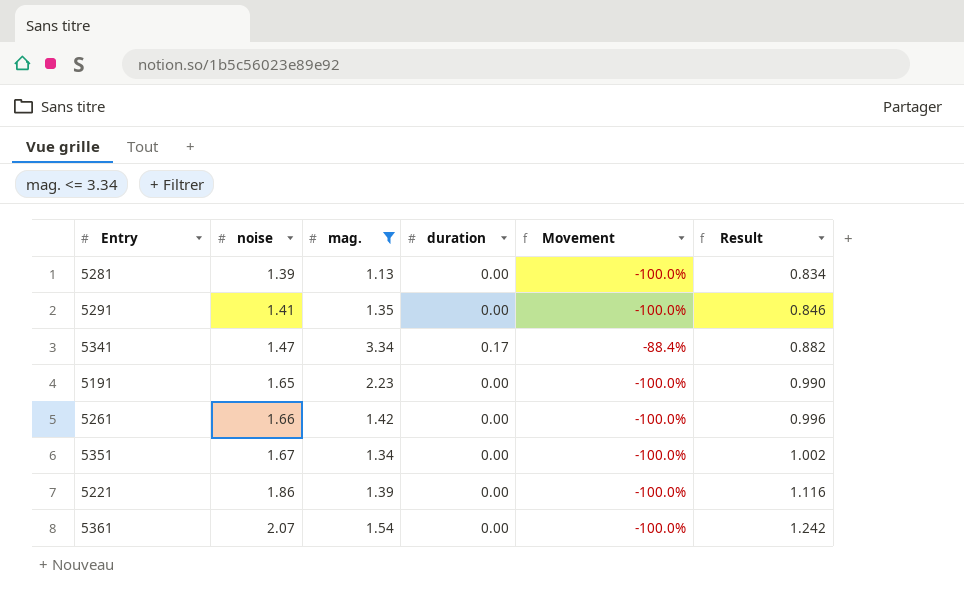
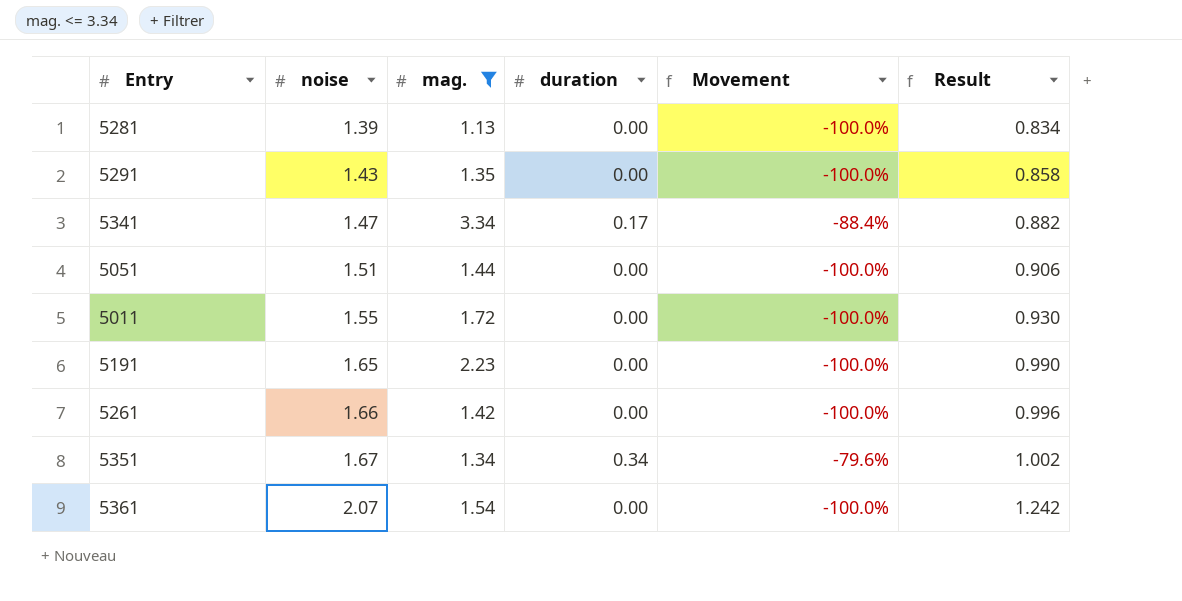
row 5221: 1.86 | 1.39 | 0.00 | -100.0% | 1.116 -> none
5291 | noise: 1.41 -> 1.43
5291 | Result: 0.846 -> 0.858
row 5051: none -> 1.51 | 1.44 | 0.00 | -100.0% | 0.906
row 5011: none -> 1.55 | 1.72 | 0.00 | -100.0% | 0.930
5351 | duration: 0.00 -> 0.34
5351 | Movement: -100.0% -> -79.6%

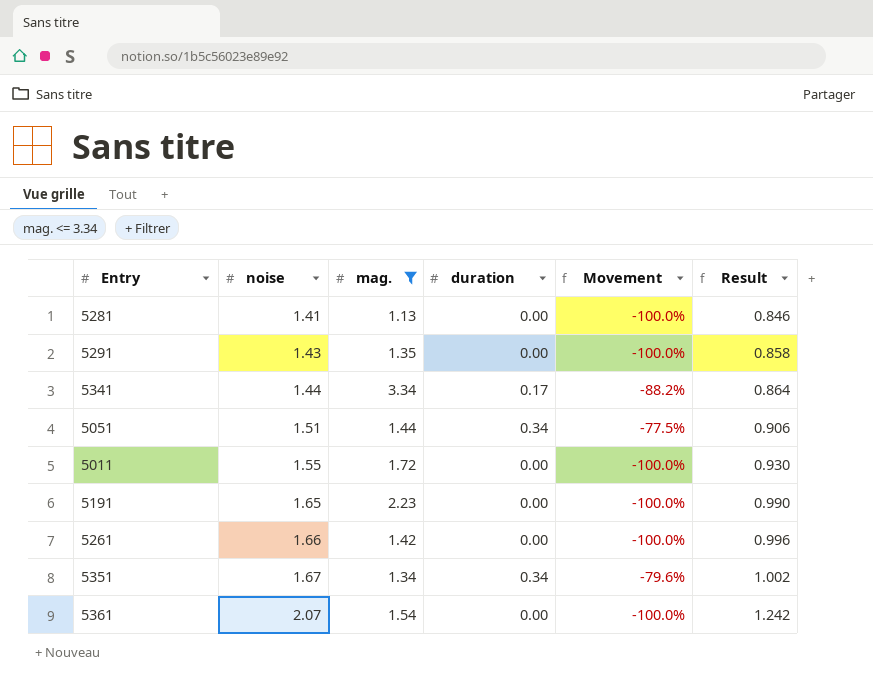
5281 | noise: 1.39 -> 1.41
5281 | Result: 0.834 -> 0.846
5341 | noise: 1.47 -> 1.44
5341 | Movement: -88.4% -> -88.2%
5341 | Result: 0.882 -> 0.864
5051 | duration: 0.00 -> 0.34
5051 | Movement: -100.0% -> -77.5%

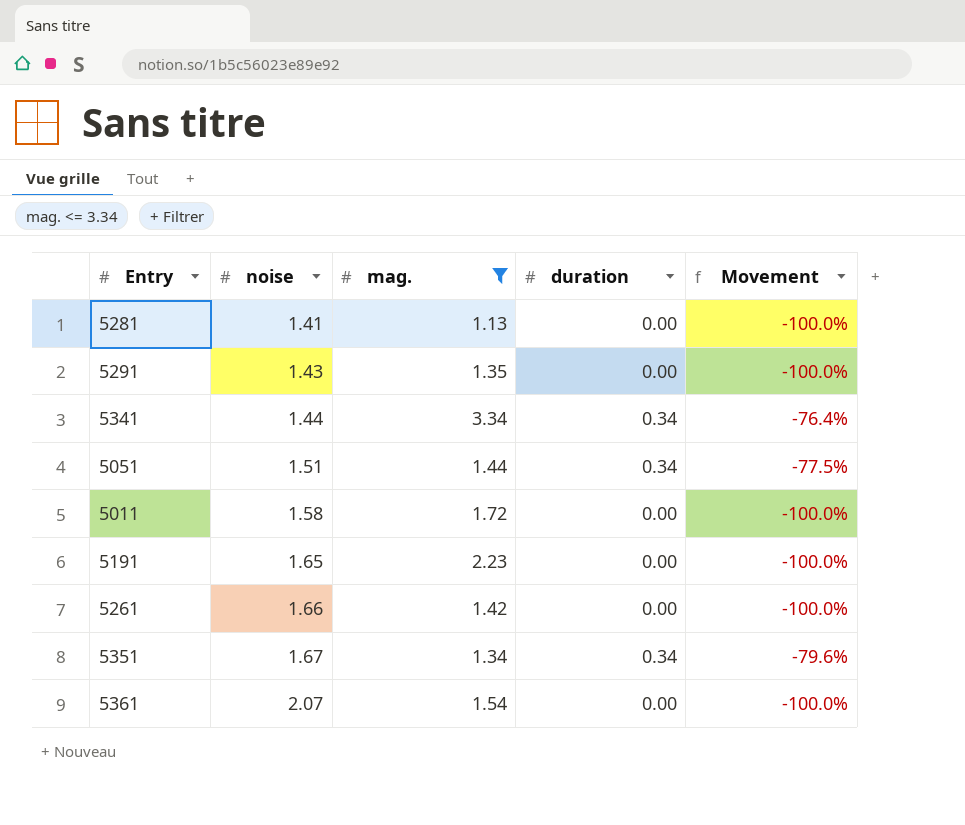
column Result | formula: [noise] * 0.6 -> none
5341 | duration: 0.17 -> 0.34
5341 | Movement: -88.2% -> -76.4%
5011 | noise: 1.55 -> 1.58

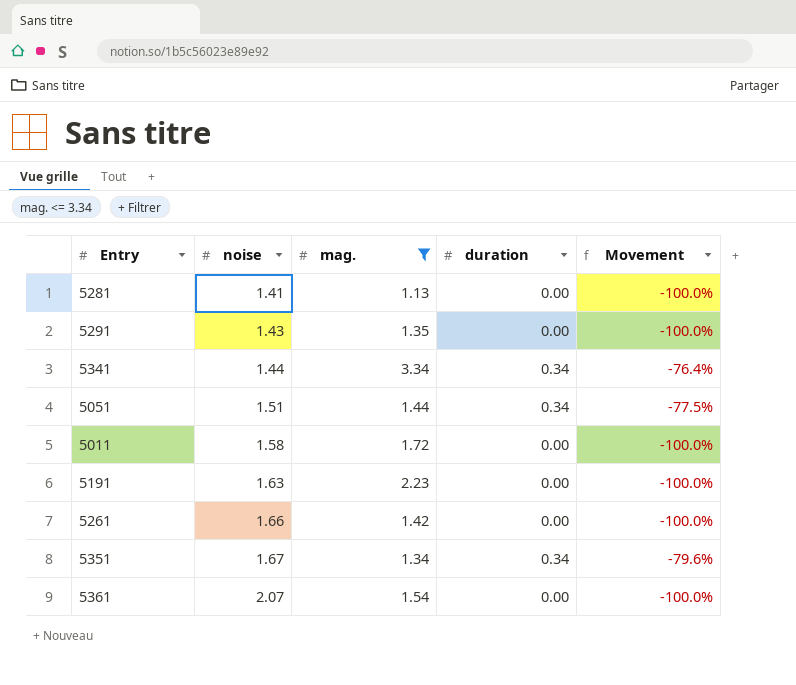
5191 | noise: 1.65 -> 1.63

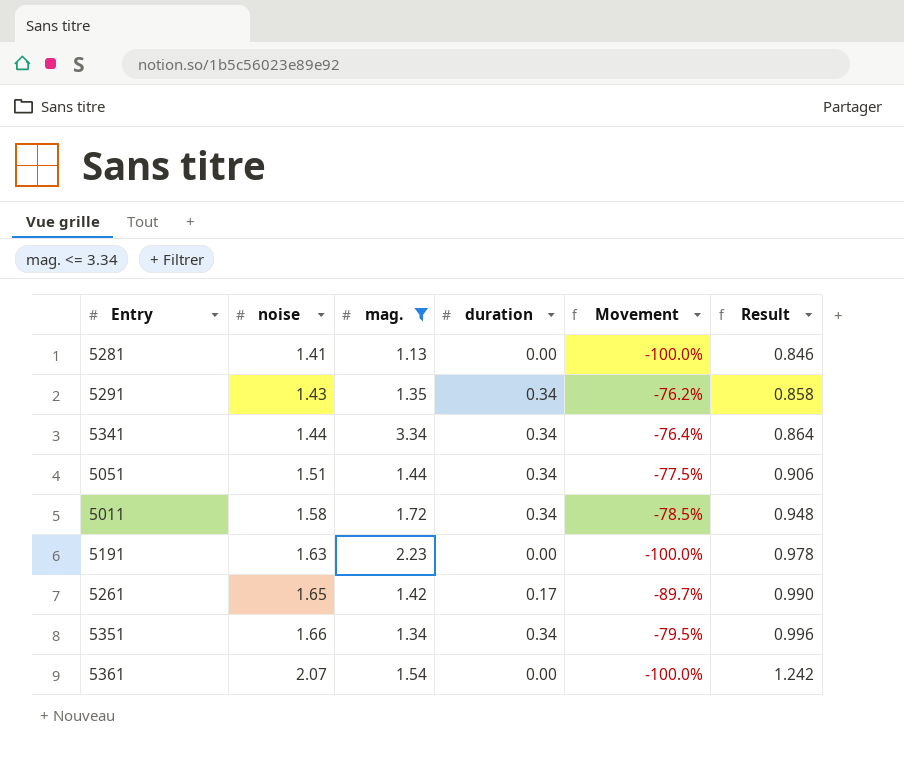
column Result | formula: none -> [noise] * 0.6
5291 | duration: 0.00 -> 0.34
5291 | Movement: -100.0% -> -76.2%
5011 | duration: 0.00 -> 0.34
5011 | Movement: -100.0% -> -78.5%
5261 | noise: 1.66 -> 1.65
5261 | duration: 0.00 -> 0.17
5261 | Movement: -100.0% -> -89.7%
5351 | noise: 1.67 -> 1.66
5351 | Movement: -79.6% -> -79.5%

